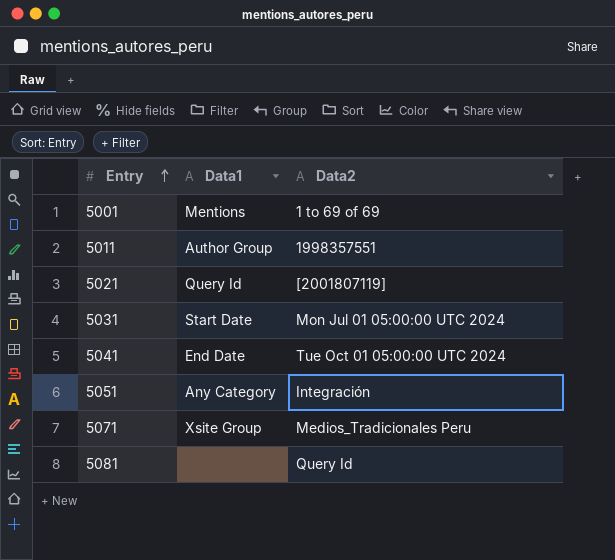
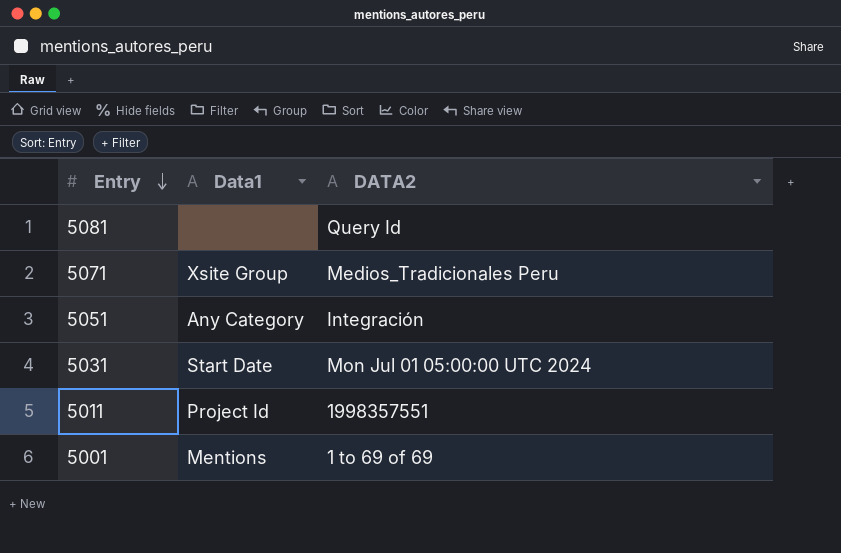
row order: Entry ascending -> Entry descending
column name: Data2 -> DATA2
row 5021: Query Id | [2001807119] -> none
row 5041: End Date | Tue Oct 01 05:00:00 UTC 2024 -> none
5011 | Data1: Author Group -> Project Id

